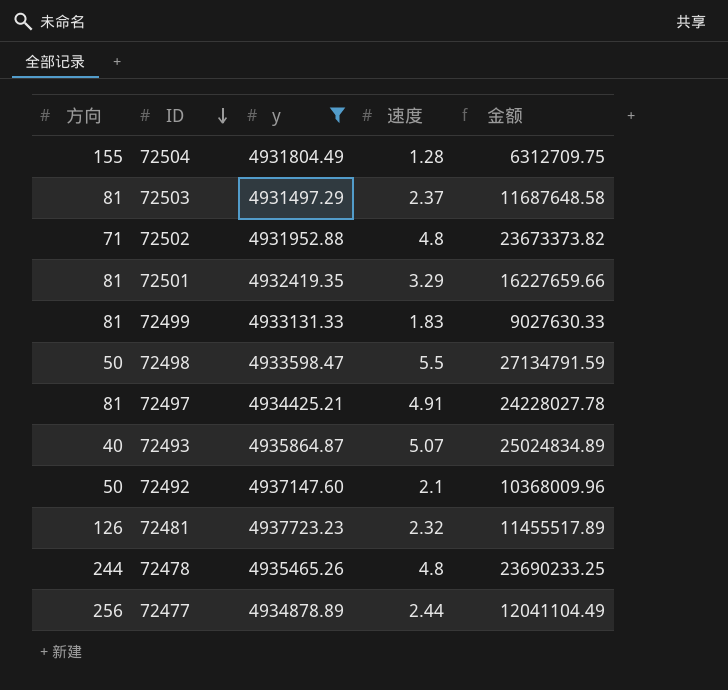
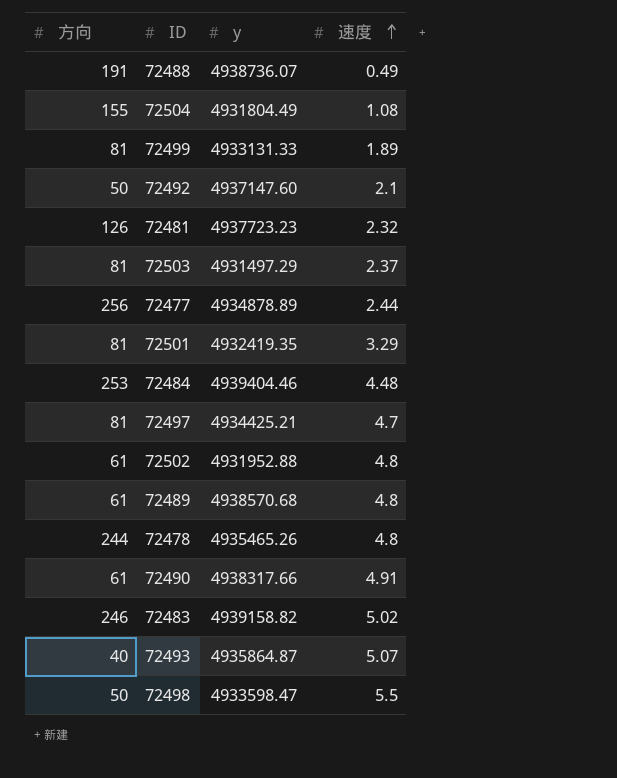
filter: y <= 4937723.23 -> none
row order: ID descending -> 速度 ascending
column 金额 | formula: [y] * [速度] -> none
72504 | 速度: 1.28 -> 1.08
72499 | 速度: 1.83 -> 1.89
72497 | 速度: 4.91 -> 4.7
72502 | 方向: 71 -> 61

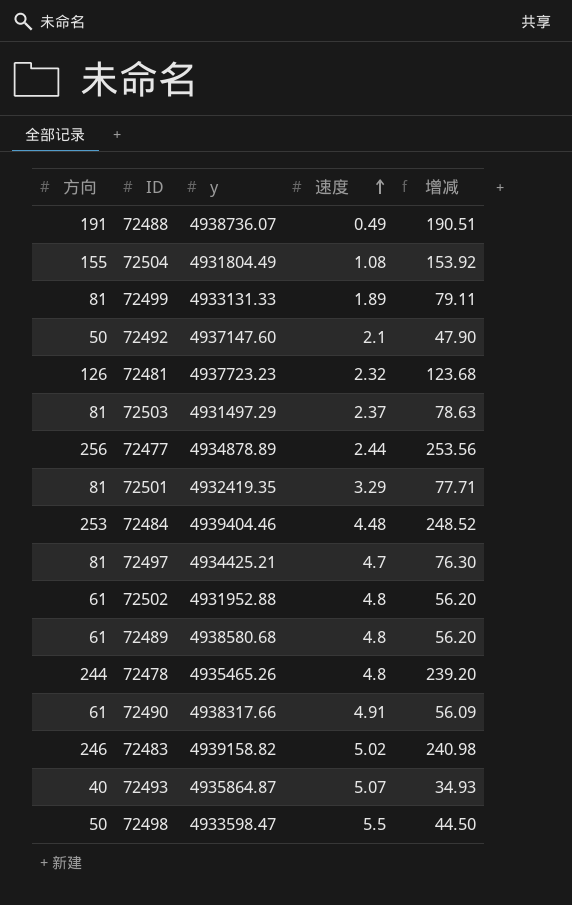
column 增减 | formula: none -> [方向] - [速度]
72489 | y: 4938570.68 -> 4938580.68

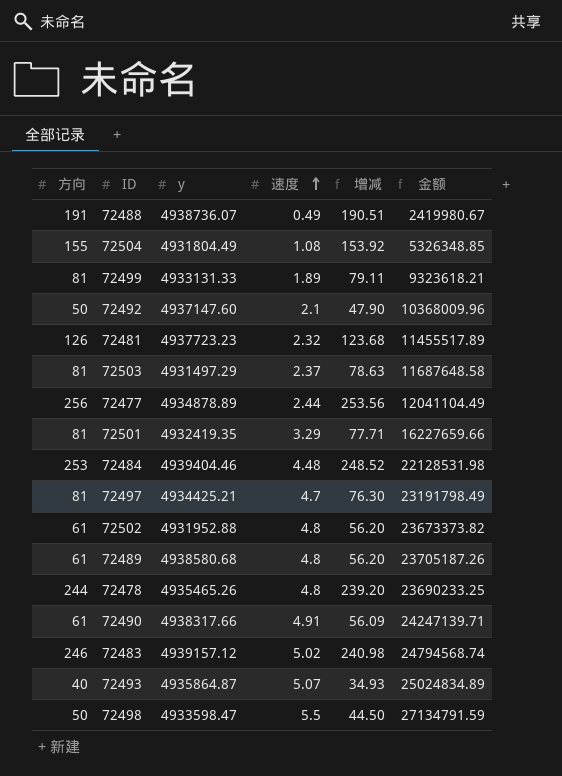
column 金额 | formula: none -> [y] * [速度]
72483 | y: 4939158.82 -> 4939157.12

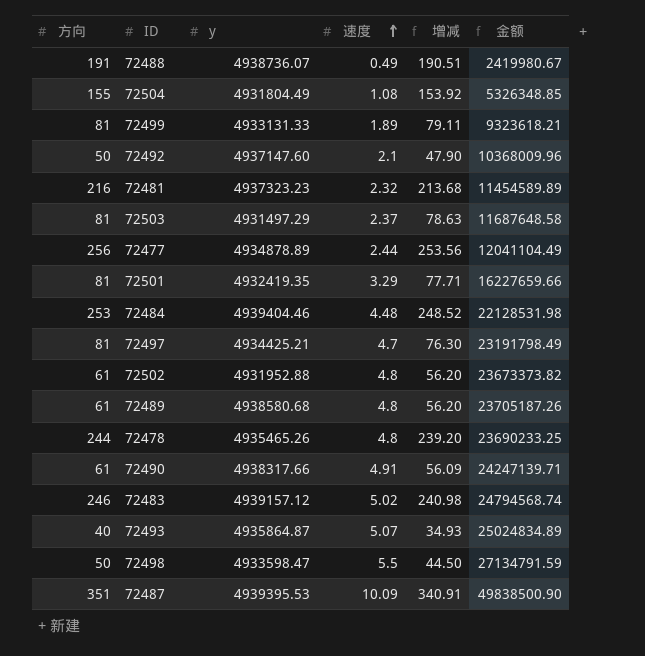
72481 | 方向: 126 -> 216
72481 | y: 4937723.23 -> 4937323.23
72481 | 增减: 123.68 -> 213.68
72481 | 金额: 11455517.89 -> 11454589.89
row 72487: none -> 351 | 4939395.53 | 10.09 | 340.91 | 49838500.90

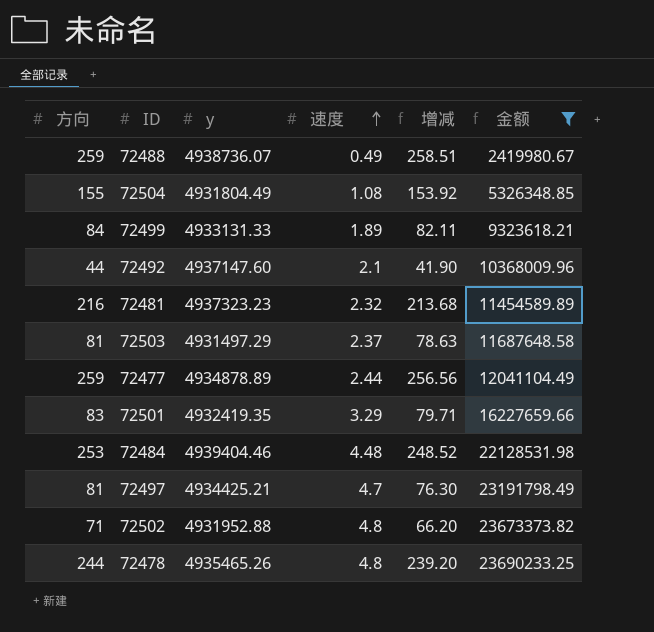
filter: none -> 金额 <= 23690233.25
72488 | 方向: 191 -> 259
72488 | 增减: 190.51 -> 258.51
72499 | 方向: 81 -> 84
72499 | 增减: 79.11 -> 82.11
72492 | 方向: 50 -> 44
72492 | 增减: 47.90 -> 41.90
72477 | 方向: 256 -> 259
72477 | 增减: 253.56 -> 256.56
72501 | 方向: 81 -> 83
72501 | 增减: 77.71 -> 79.71
72502 | 方向: 61 -> 71
72502 | 增减: 56.20 -> 66.20

